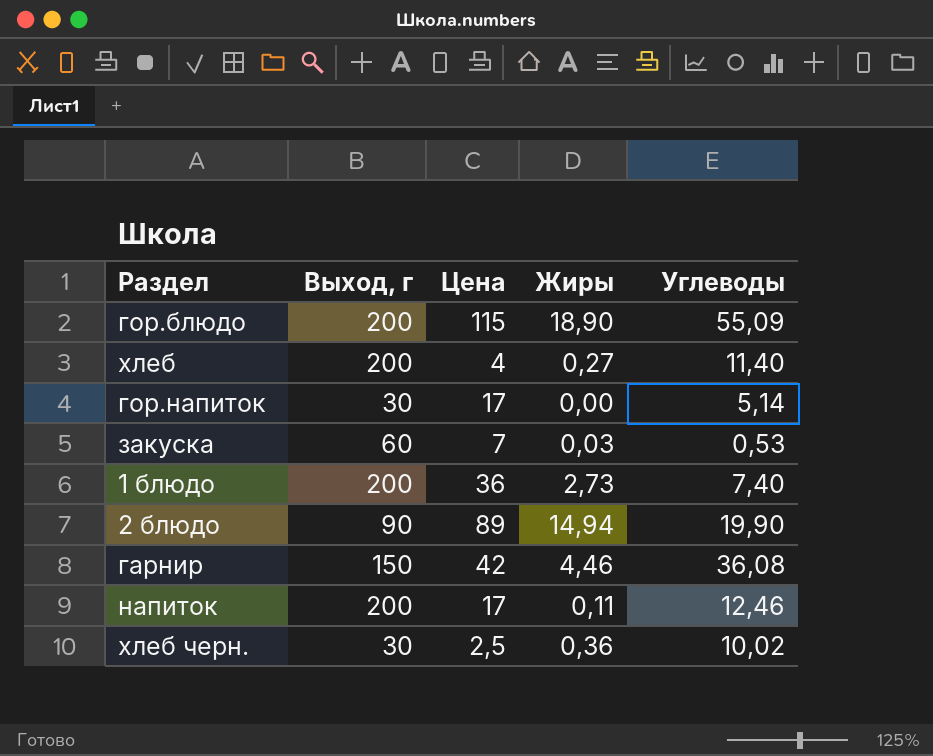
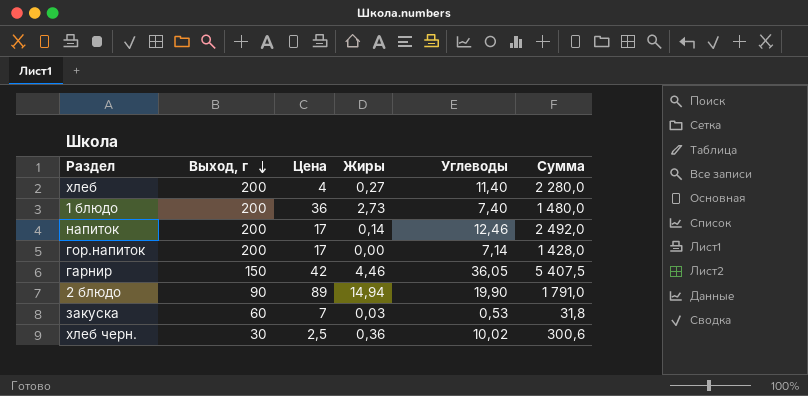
row order: none -> Выход, г descending
column Сумма | formula: none -> [Выход, г] * [Углеводы]
row гор.блюдо: 200 | 115 | 18,90 | 55,09 -> none
напиток | Жиры: 0,11 -> 0,14
гор.напиток | Выход, г: 30 -> 200
гор.напиток | Углеводы: 5,14 -> 7,14
гарнир | Углеводы: 36,08 -> 36,05

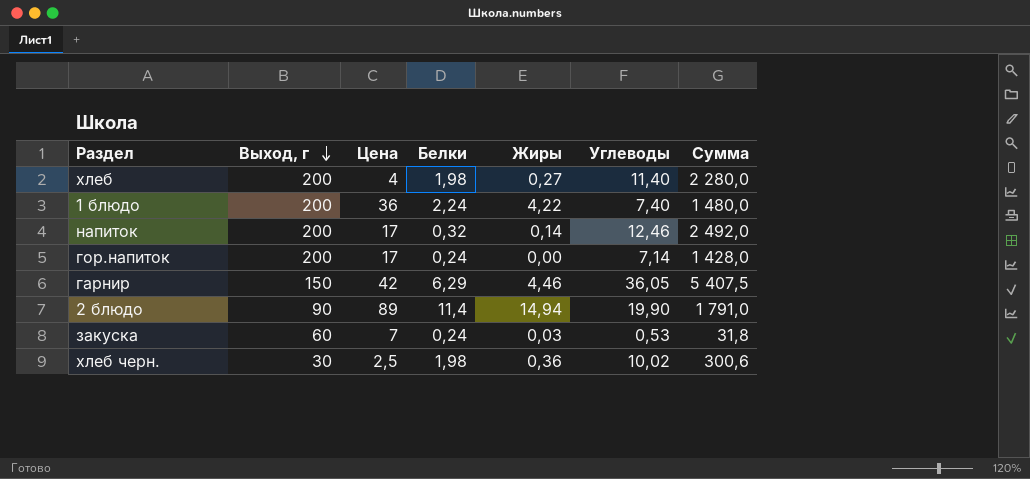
column Белки | position: none -> 4
1 блюдо | Жиры: 2,73 -> 4,22

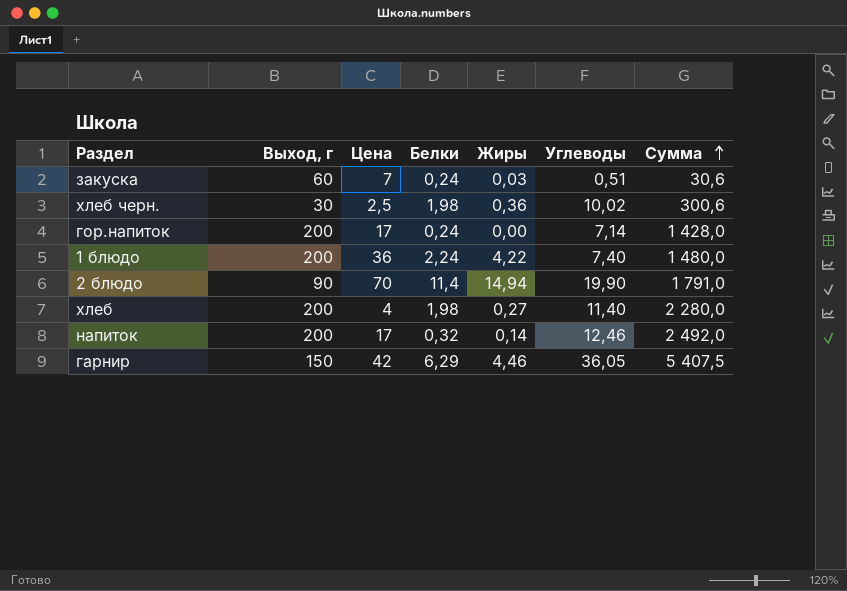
row order: Выход, г descending -> Сумма ascending
закуска | Углеводы: 0,53 -> 0,51
закуска | Сумма: 31,8 -> 30,6
2 блюдо | Цена: 89 -> 70

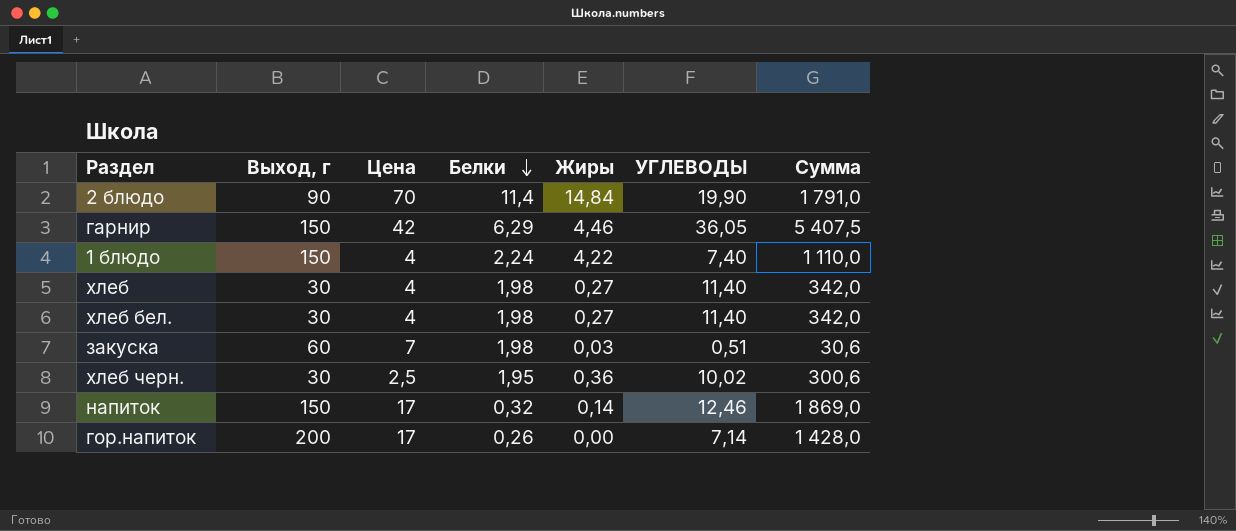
row order: Сумма ascending -> Белки descending
column name: Углеводы -> УГЛЕВОДЫ
2 блюдо | Жиры: 14,94 -> 14,84
1 блюдо | Выход, г: 200 -> 150
1 блюдо | Цена: 36 -> 4
1 блюдо | Сумма: 1 480,0 -> 1 110,0
хлеб | Выход, г: 200 -> 30
хлеб | Сумма: 2 280,0 -> 342,0
row хлеб бел.: none -> 30 | 4 | 1,98 | 0,27 | 11,40 | 342,0
закуска | Белки: 0,24 -> 1,98
хлеб черн. | Белки: 1,98 -> 1,95
напиток | Выход, г: 200 -> 150
напиток | Сумма: 2 492,0 -> 1 869,0
гор.напиток | Белки: 0,24 -> 0,26

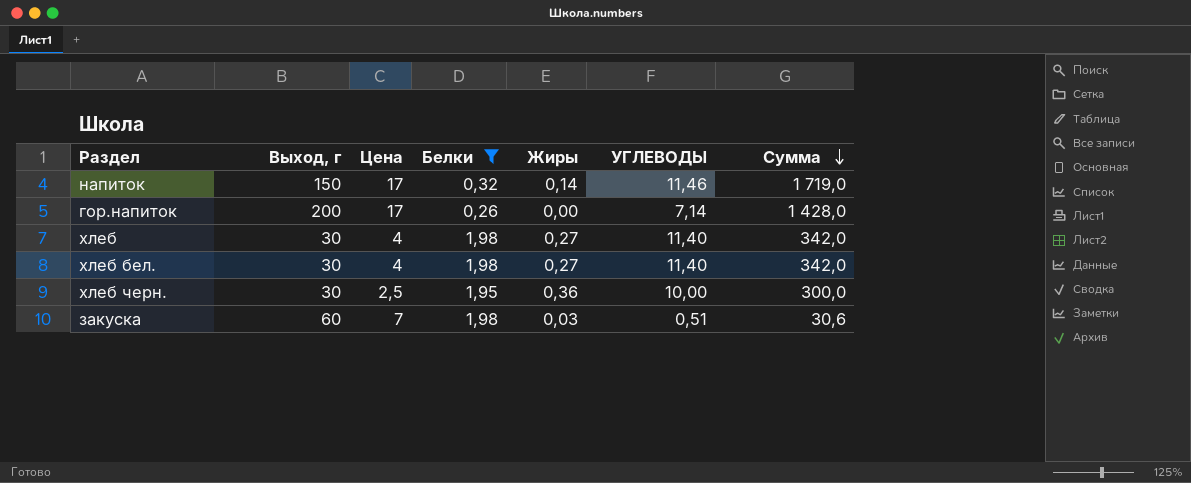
filter: none -> Белки <= 1,98
row order: Белки descending -> Сумма descending
напиток | УГЛЕВОДЫ: 12,46 -> 11,46
напиток | Сумма: 1 869,0 -> 1 719,0
хлеб черн. | УГЛЕВОДЫ: 10,02 -> 10,00
хлеб черн. | Сумма: 300,6 -> 300,0

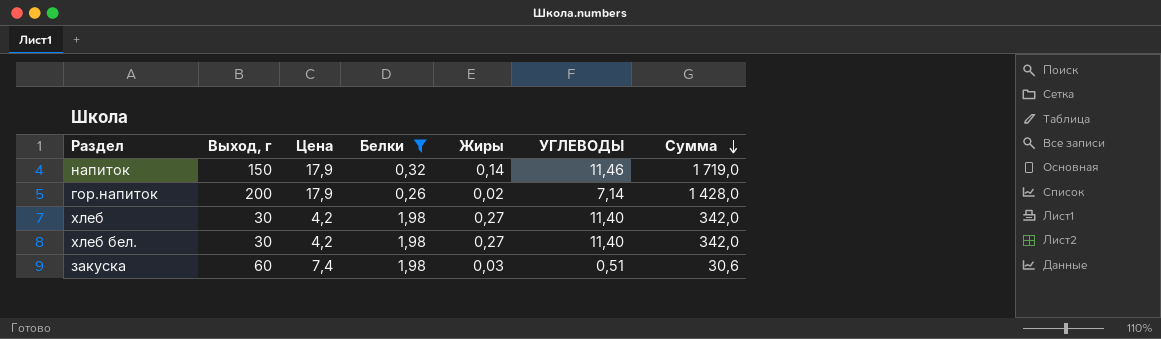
row хлеб черн.: 30 | 2,5 | 1,95 | 0,36 | 10,00 | 300,0 -> none
напиток | Цена: 17 -> 17,9
гор.напиток | Цена: 17 -> 17,9
гор.напиток | Жиры: 0,00 -> 0,02
хлеб | Цена: 4 -> 4,2
хлеб бел. | Цена: 4 -> 4,2
закуска | Цена: 7 -> 7,4

